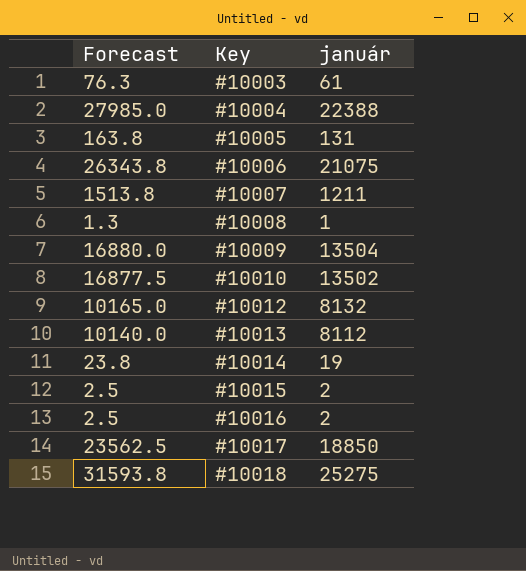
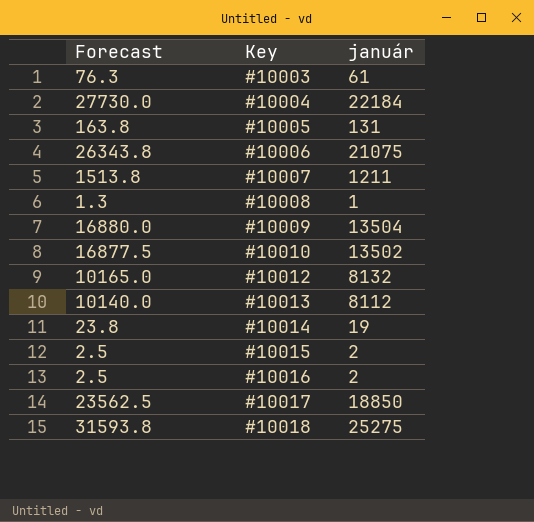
#10004 | Forecast: 27985.0 -> 27730.0
#10004 | január: 22388 -> 22184

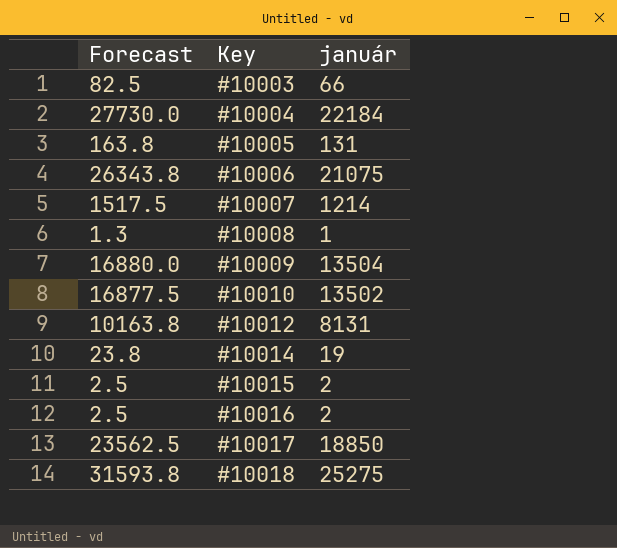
row #10013: 10140.0 | 8112 -> none
#10003 | Forecast: 76.3 -> 82.5
#10003 | január: 61 -> 66
#10007 | Forecast: 1513.8 -> 1517.5
#10007 | január: 1211 -> 1214
#10012 | Forecast: 10165.0 -> 10163.8
#10012 | január: 8132 -> 8131

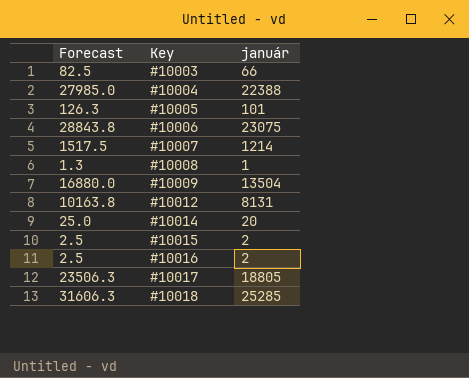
row #10010: 16877.5 | 13502 -> none
#10004 | Forecast: 27730.0 -> 27985.0
#10004 | január: 22184 -> 22388
#10005 | Forecast: 163.8 -> 126.3
#10005 | január: 131 -> 101
#10006 | Forecast: 26343.8 -> 28843.8
#10006 | január: 21075 -> 23075
#10014 | Forecast: 23.8 -> 25.0
#10014 | január: 19 -> 20
#10017 | Forecast: 23562.5 -> 23506.3
#10017 | január: 18850 -> 18805
#10018 | Forecast: 31593.8 -> 31606.3
#10018 | január: 25275 -> 25285

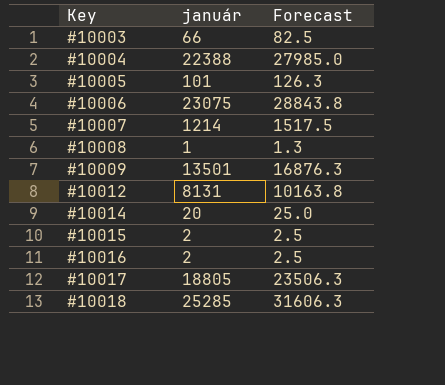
column Forecast | position: 1 -> 3
#10009 | január: 13504 -> 13501
#10009 | Forecast: 16880.0 -> 16876.3

